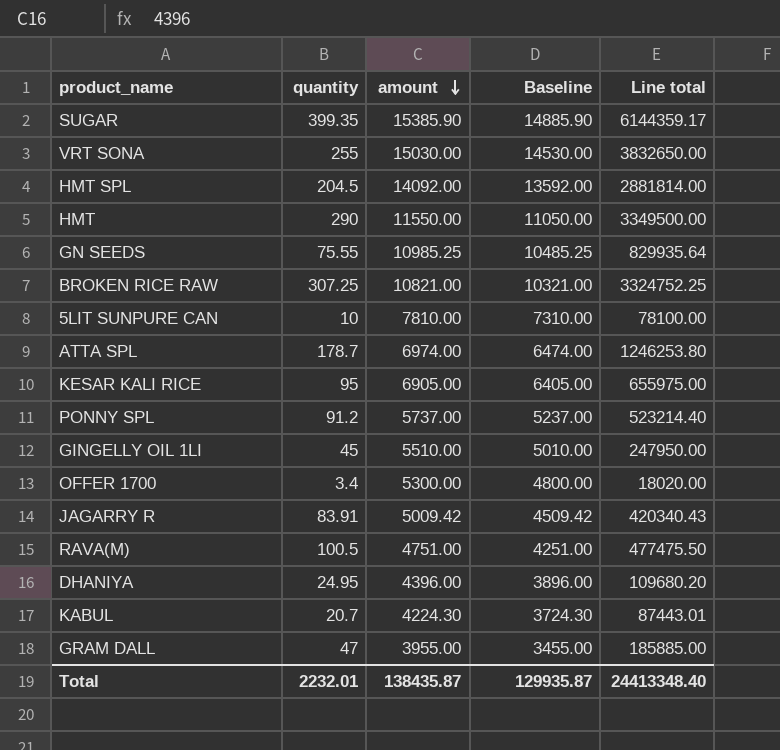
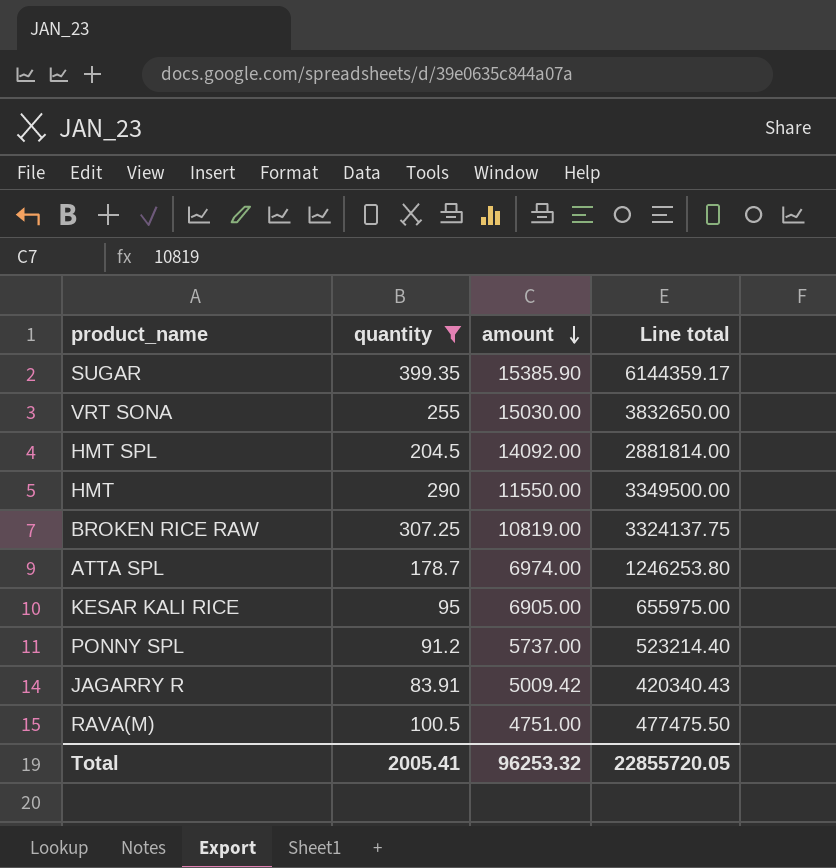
filter: none -> quantity >= 83.91
column Baseline | formula: [amount] - 500 -> none
BROKEN RICE RAW | amount: 10821.00 -> 10819.00
BROKEN RICE RAW | Line total: 3324752.25 -> 3324137.75
Total | quantity: 2232.01 -> 2005.41
Total | amount: 138435.87 -> 96253.32
Total | Line total: 24413348.40 -> 22855720.05

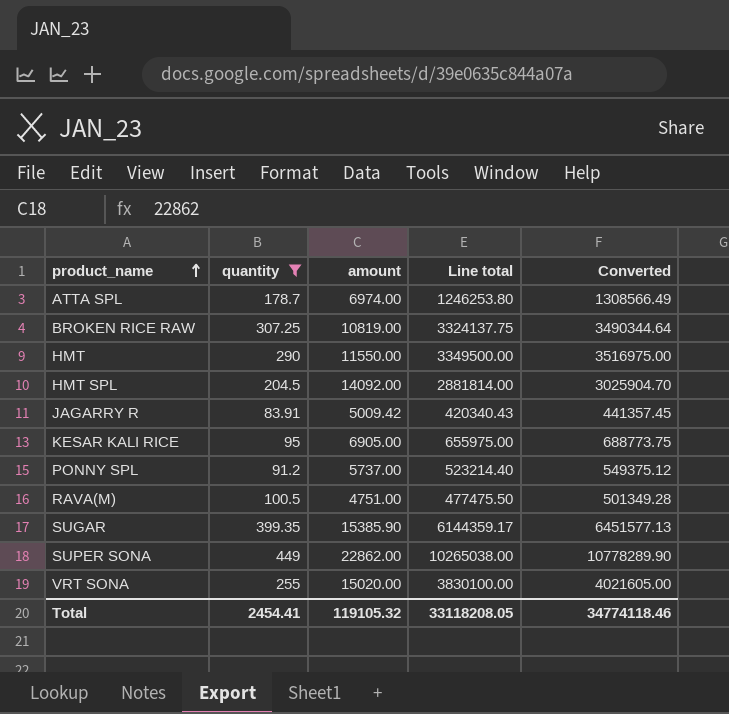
row order: amount descending -> product_name ascending
column Converted | formula: none -> [Line total] * 1.05
row SUPER SONA: none -> 449 | 22862.00 | 10265038.00 | 10778289.90
VRT SONA | amount: 15030.00 -> 15020.00
VRT SONA | Line total: 3832650.00 -> 3830100.00
Total | quantity: 2005.41 -> 2454.41
Total | amount: 96253.32 -> 119105.32
Total | Line total: 22855720.05 -> 33118208.05

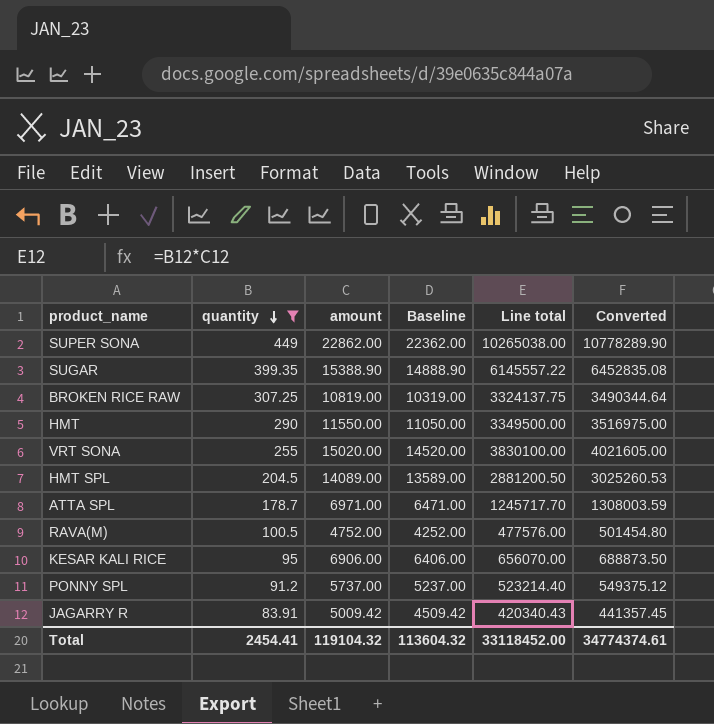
row order: product_name ascending -> quantity descending
column Baseline | formula: none -> [amount] - 500
SUGAR | amount: 15385.90 -> 15388.90
SUGAR | Line total: 6144359.17 -> 6145557.22
SUGAR | Converted: 6451577.13 -> 6452835.08
HMT SPL | amount: 14092.00 -> 14089.00
HMT SPL | Line total: 2881814.00 -> 2881200.50
HMT SPL | Converted: 3025904.70 -> 3025260.53
ATTA SPL | amount: 6974.00 -> 6971.00
ATTA SPL | Line total: 1246253.80 -> 1245717.70
ATTA SPL | Converted: 1308566.49 -> 1308003.59
RAVA(M) | amount: 4751.00 -> 4752.00
RAVA(M) | Line total: 477475.50 -> 477576.00
RAVA(M) | Converted: 501349.28 -> 501454.80
KESAR KALI RICE | amount: 6905.00 -> 6906.00
KESAR KALI RICE | Line total: 655975.00 -> 656070.00
KESAR KALI RICE | Converted: 688773.75 -> 688873.50
Total | amount: 119105.32 -> 119104.32
Total | Line total: 33118208.05 -> 33118452.00
Total | Converted: 34774118.46 -> 34774374.61

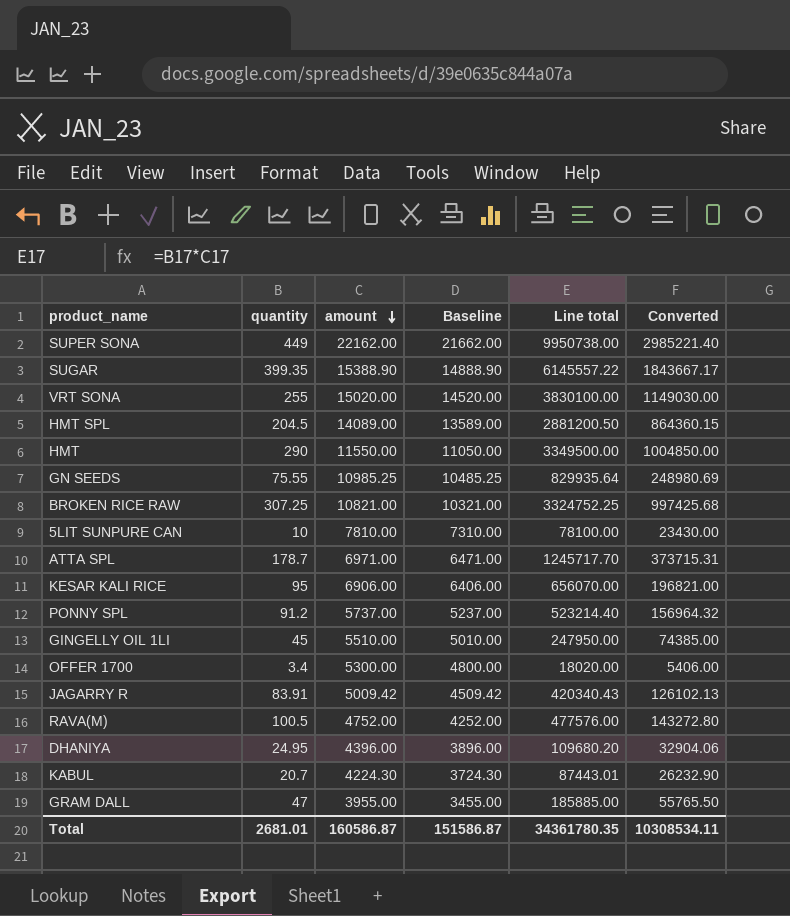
filter: quantity >= 83.91 -> none
row order: quantity descending -> amount descending
column Converted | formula: [Line total] * 1.05 -> [Line total] * 0.3
SUPER SONA | amount: 22862.00 -> 22162.00
SUPER SONA | Baseline: 22362.00 -> 21662.00
SUPER SONA | Line total: 10265038.00 -> 9950738.00
BROKEN RICE RAW | amount: 10819.00 -> 10821.00
BROKEN RICE RAW | Baseline: 10319.00 -> 10321.00
BROKEN RICE RAW | Line total: 3324137.75 -> 3324752.25
Total | quantity: 2454.41 -> 2681.01
Total | amount: 119104.32 -> 160586.87
Total | Baseline: 113604.32 -> 151586.87
Total | Line total: 33118452.00 -> 34361780.35
Total | Converted: 34774374.61 -> 10308534.11

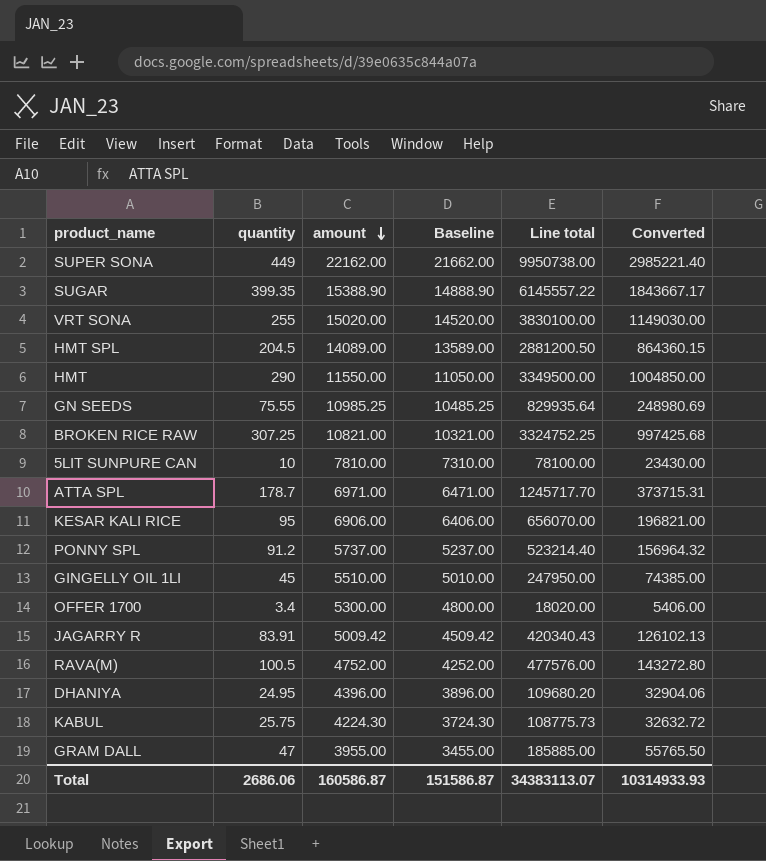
KABUL | quantity: 20.7 -> 25.75
KABUL | Line total: 87443.01 -> 108775.73
KABUL | Converted: 26232.90 -> 32632.72
Total | quantity: 2681.01 -> 2686.06
Total | Line total: 34361780.35 -> 34383113.07
Total | Converted: 10308534.11 -> 10314933.93

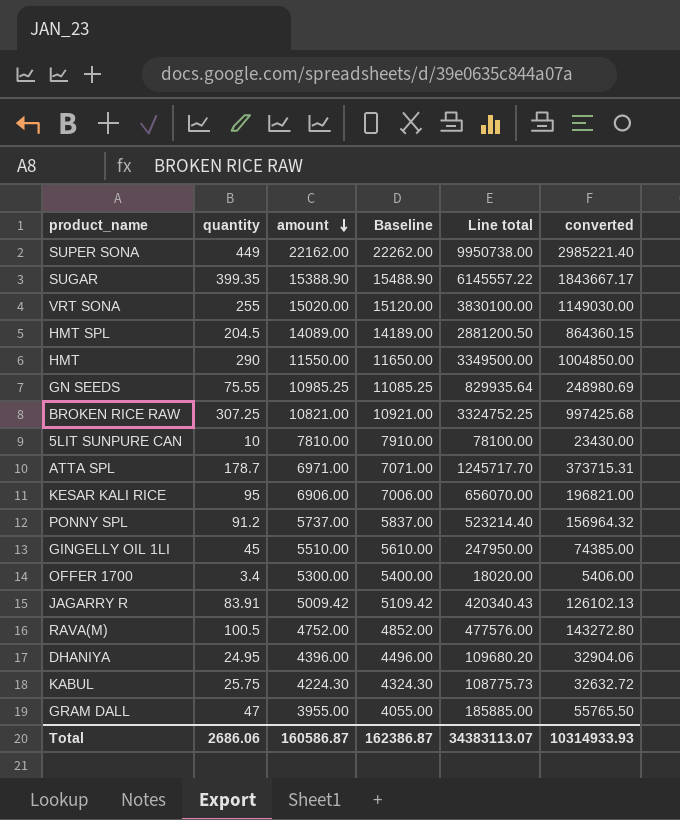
column Baseline | formula: [amount] - 500 -> [amount] + 100
column name: Converted -> converted
Total | Baseline: 151586.87 -> 162386.87

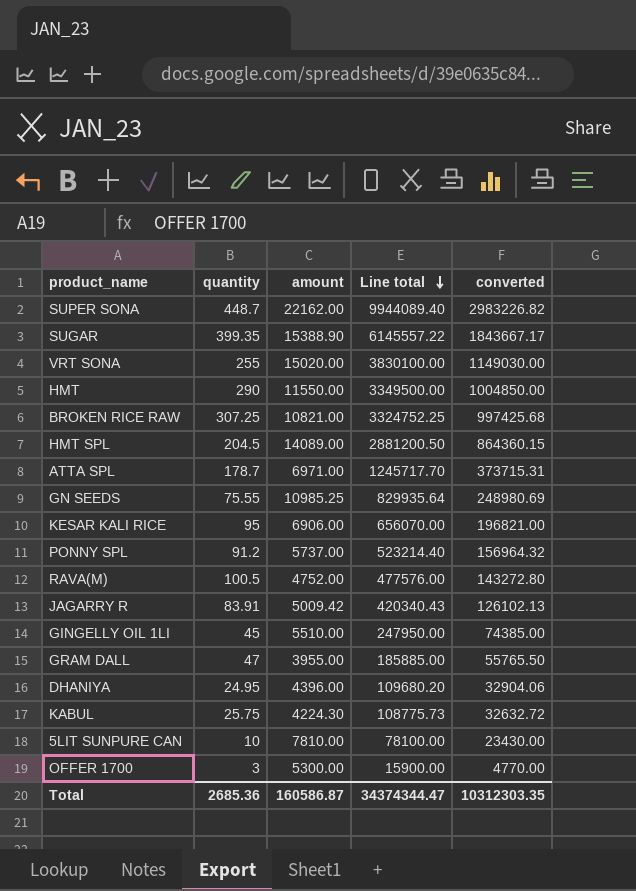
row order: amount descending -> Line total descending
column Baseline | formula: [amount] + 100 -> none
SUPER SONA | quantity: 449 -> 448.7
SUPER SONA | Line total: 9950738.00 -> 9944089.40
SUPER SONA | converted: 2985221.40 -> 2983226.82
OFFER 1700 | quantity: 3.4 -> 3
OFFER 1700 | Line total: 18020.00 -> 15900.00
OFFER 1700 | converted: 5406.00 -> 4770.00
Total | quantity: 2686.06 -> 2685.36
Total | Line total: 34383113.07 -> 34374344.47
Total | converted: 10314933.93 -> 10312303.35

